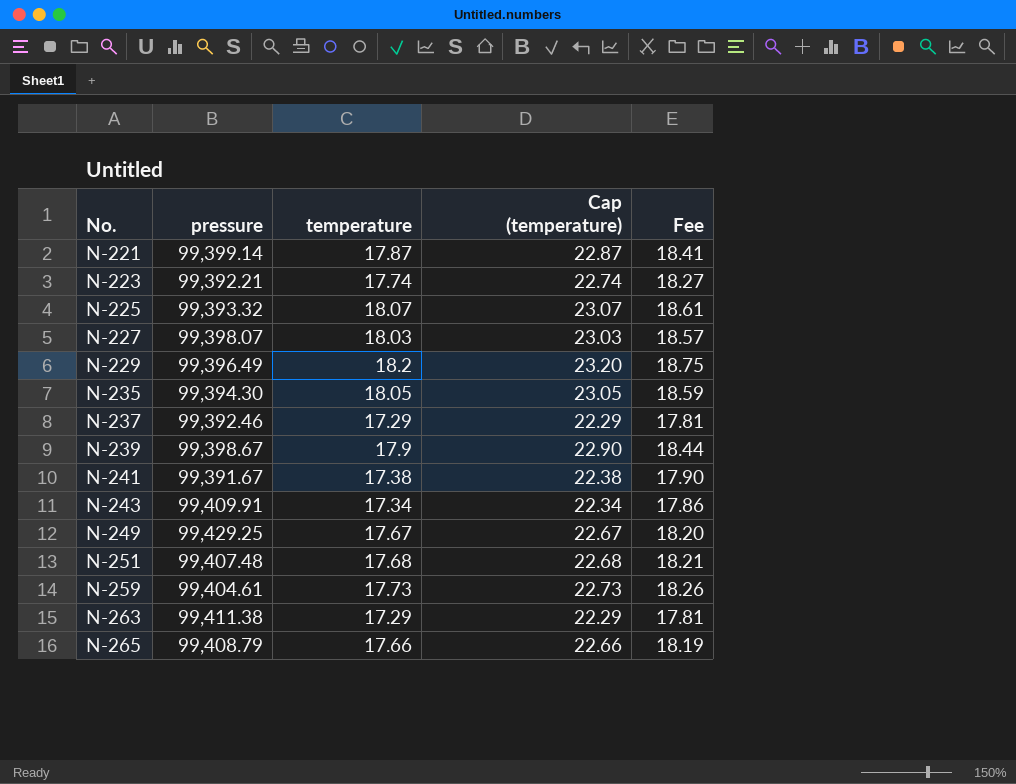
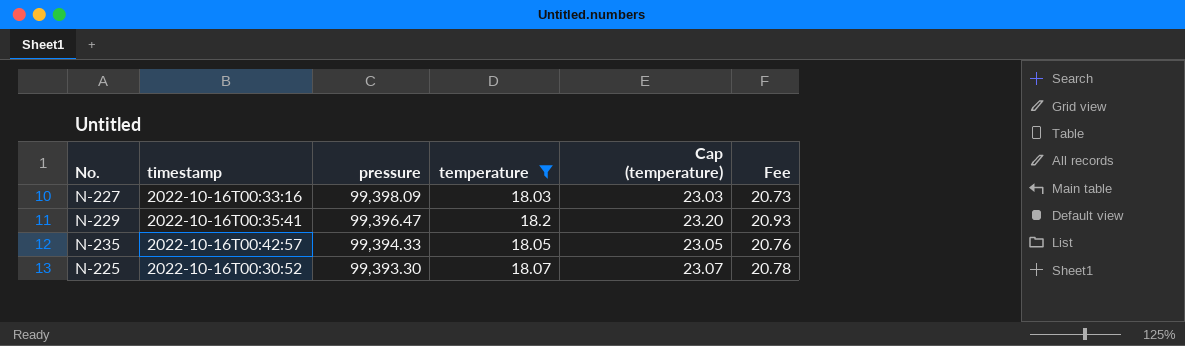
filter: none -> temperature >= 18.03
row order: No. ascending -> pressure descending
column timestamp | position: none -> 2
column Fee | formula: [temperature] * 1.03 -> [temperature] * 1.15
N-227 | pressure: 99,398.07 -> 99,398.09
N-229 | pressure: 99,396.49 -> 99,396.47
N-235 | pressure: 99,394.30 -> 99,394.33
N-225 | pressure: 99,393.32 -> 99,393.30

